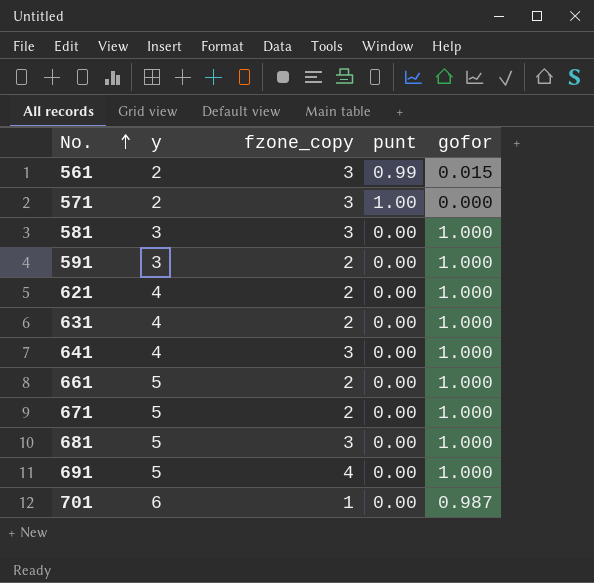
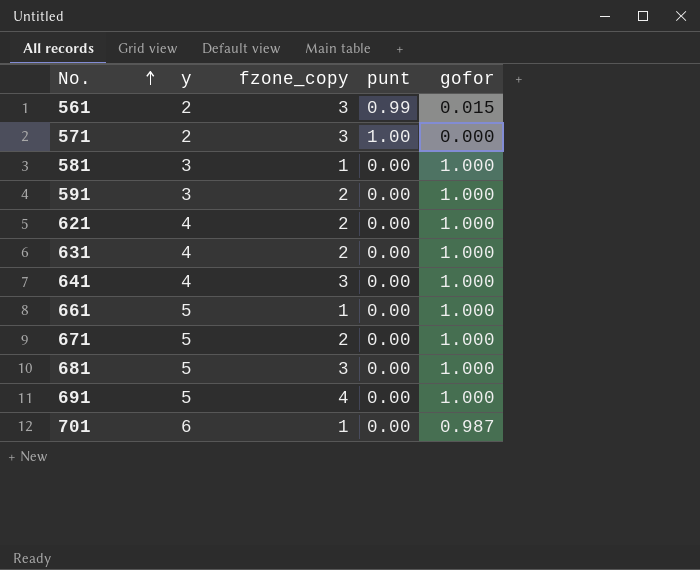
581 | fzone_copy: 3 -> 1
661 | fzone_copy: 2 -> 1

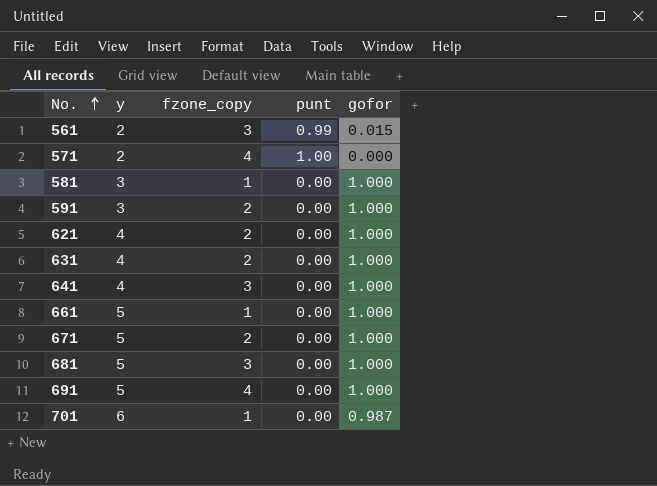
571 | fzone_copy: 3 -> 4

